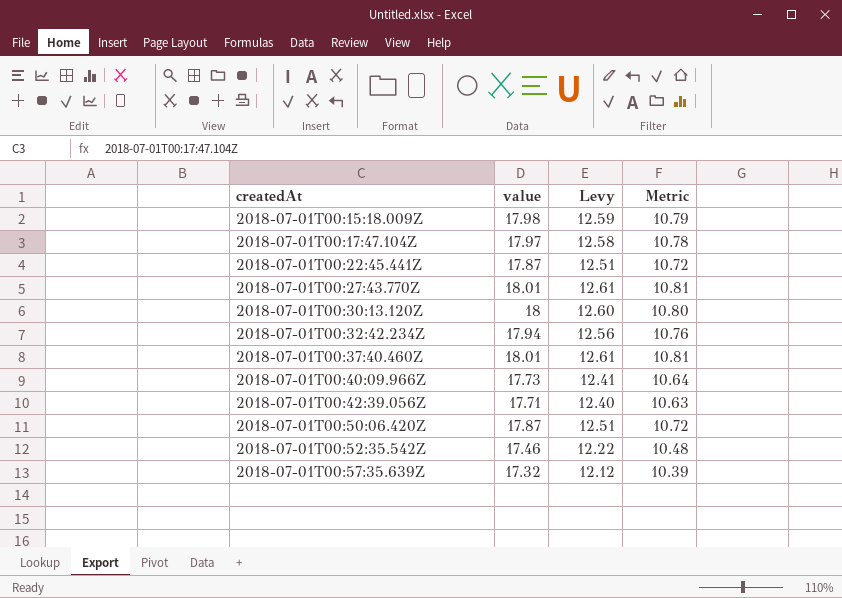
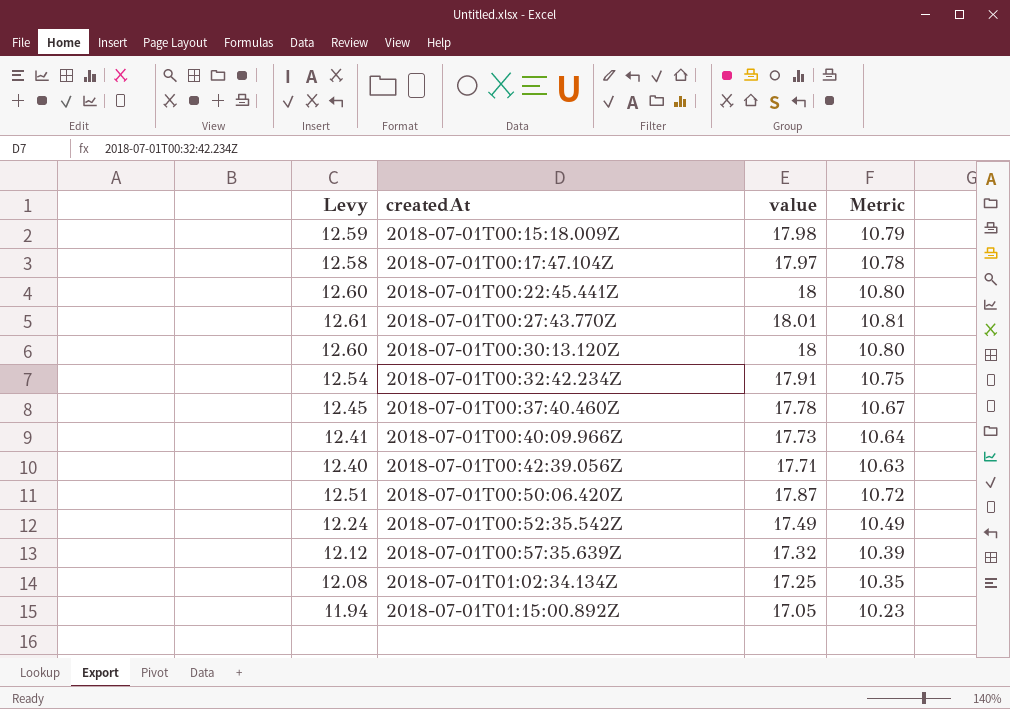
column Levy | position: 3 -> 1
2018-07-01T00:22:45.441Z | Levy: 12.51 -> 12.60
2018-07-01T00:22:45.441Z | value: 17.87 -> 18
2018-07-01T00:22:45.441Z | Metric: 10.72 -> 10.80
2018-07-01T00:32:42.234Z | Levy: 12.56 -> 12.54
2018-07-01T00:32:42.234Z | value: 17.94 -> 17.91
2018-07-01T00:32:42.234Z | Metric: 10.76 -> 10.75
2018-07-01T00:37:40.460Z | Levy: 12.61 -> 12.45
2018-07-01T00:37:40.460Z | value: 18.01 -> 17.78
2018-07-01T00:37:40.460Z | Metric: 10.81 -> 10.67
2018-07-01T00:52:35.542Z | Levy: 12.22 -> 12.24
2018-07-01T00:52:35.542Z | value: 17.46 -> 17.49
2018-07-01T00:52:35.542Z | Metric: 10.48 -> 10.49
row 2018-07-01T01:02:34.134Z: none -> 12.08 | 17.25 | 10.35
row 2018-07-01T01:15:00.892Z: none -> 11.94 | 17.05 | 10.23

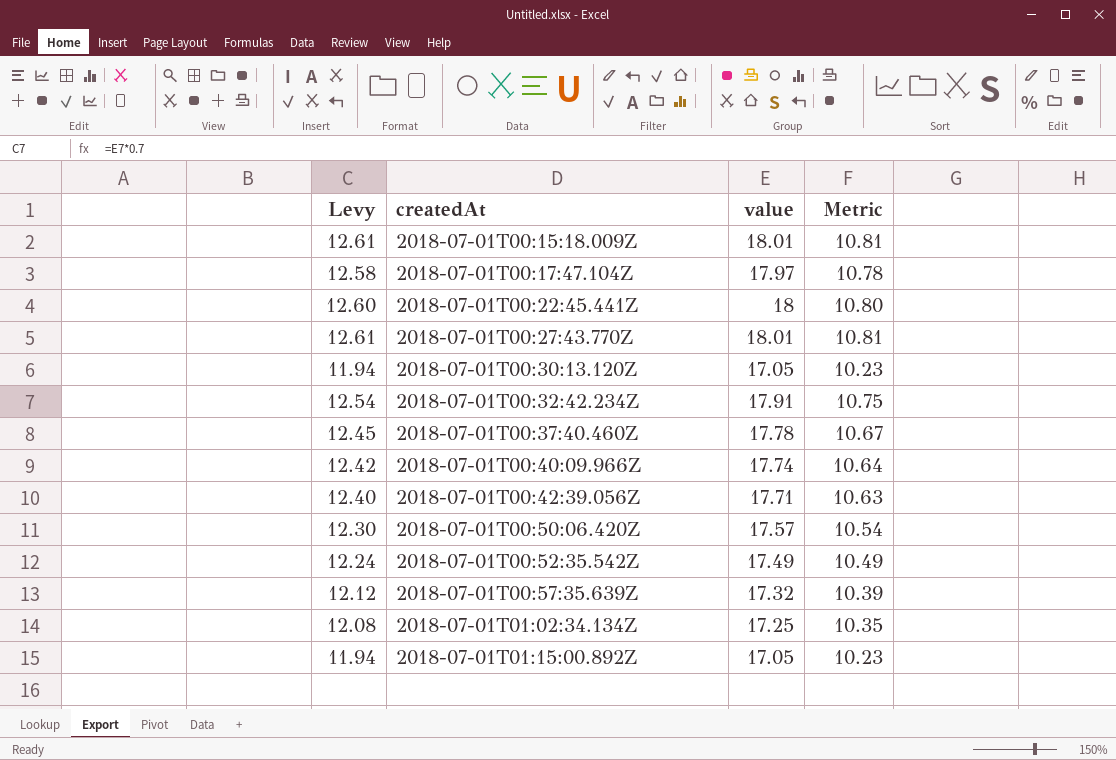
2018-07-01T00:15:18.009Z | Levy: 12.59 -> 12.61
2018-07-01T00:15:18.009Z | value: 17.98 -> 18.01
2018-07-01T00:15:18.009Z | Metric: 10.79 -> 10.81
2018-07-01T00:30:13.120Z | Levy: 12.60 -> 11.94
2018-07-01T00:30:13.120Z | value: 18 -> 17.05
2018-07-01T00:30:13.120Z | Metric: 10.80 -> 10.23
2018-07-01T00:40:09.966Z | Levy: 12.41 -> 12.42
2018-07-01T00:40:09.966Z | value: 17.73 -> 17.74
2018-07-01T00:50:06.420Z | Levy: 12.51 -> 12.30
2018-07-01T00:50:06.420Z | value: 17.87 -> 17.57
2018-07-01T00:50:06.420Z | Metric: 10.72 -> 10.54

